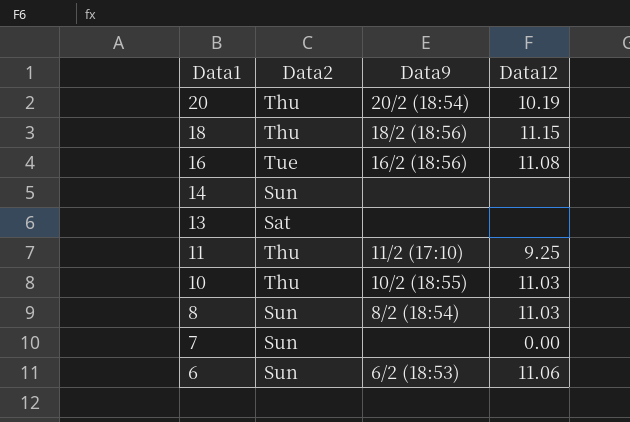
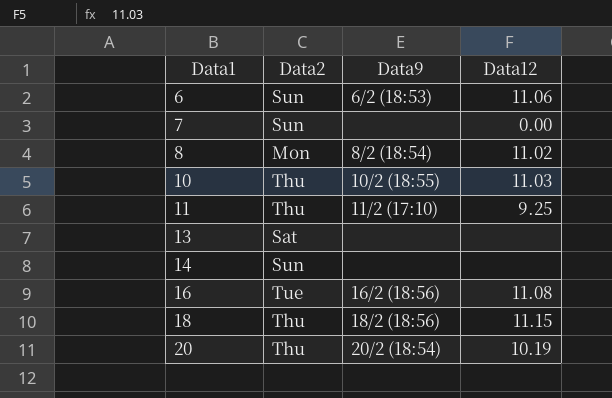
row order: Data1 descending -> Data1 ascending
8 | Data2: Sun -> Mon
8 | Data12: 11.03 -> 11.02

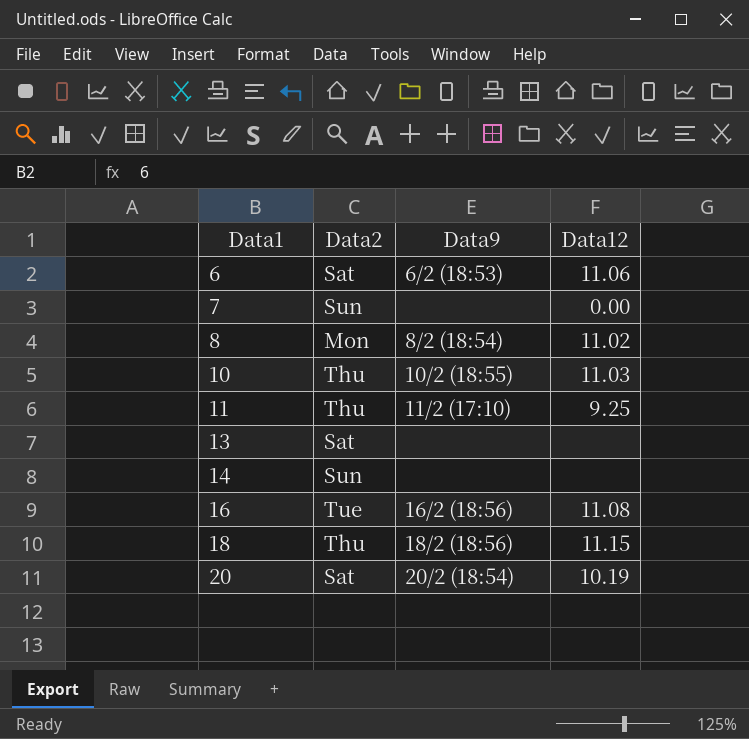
6 | Data2: Sun -> Sat
20 | Data2: Thu -> Sat

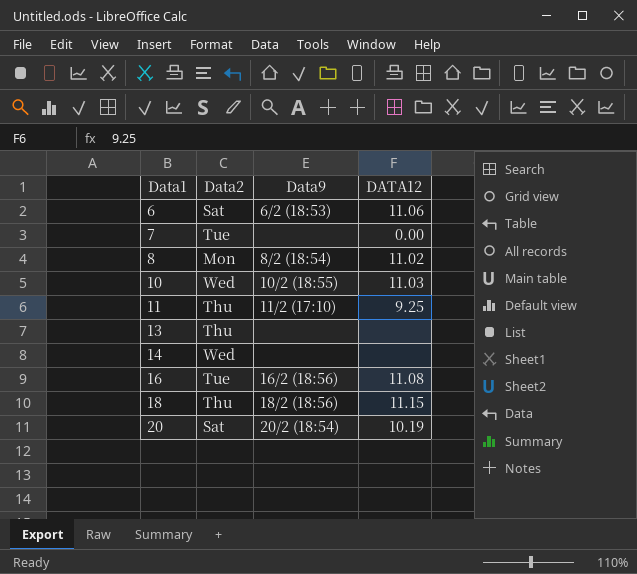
column name: Data12 -> DATA12
7 | Data2: Sun -> Tue
10 | Data2: Thu -> Wed
13 | Data2: Sat -> Thu
14 | Data2: Sun -> Wed

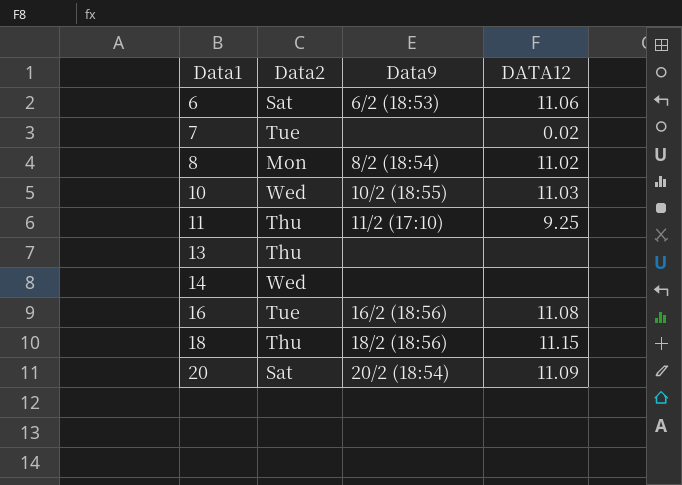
7 | DATA12: 0.00 -> 0.02
20 | DATA12: 10.19 -> 11.09

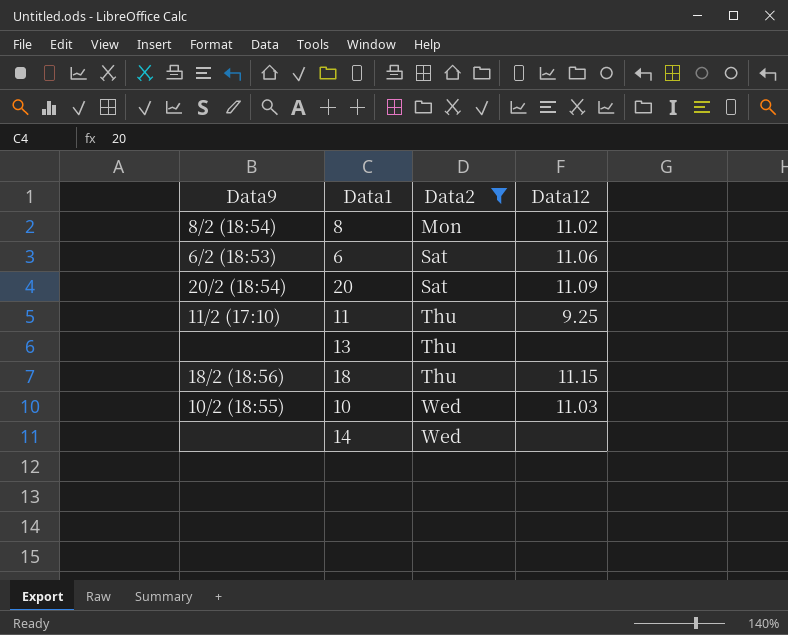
filter: none -> Data2 != Tue
row order: Data1 ascending -> Data2 ascending
column Data9 | position: 3 -> 1
column name: DATA12 -> Data12

